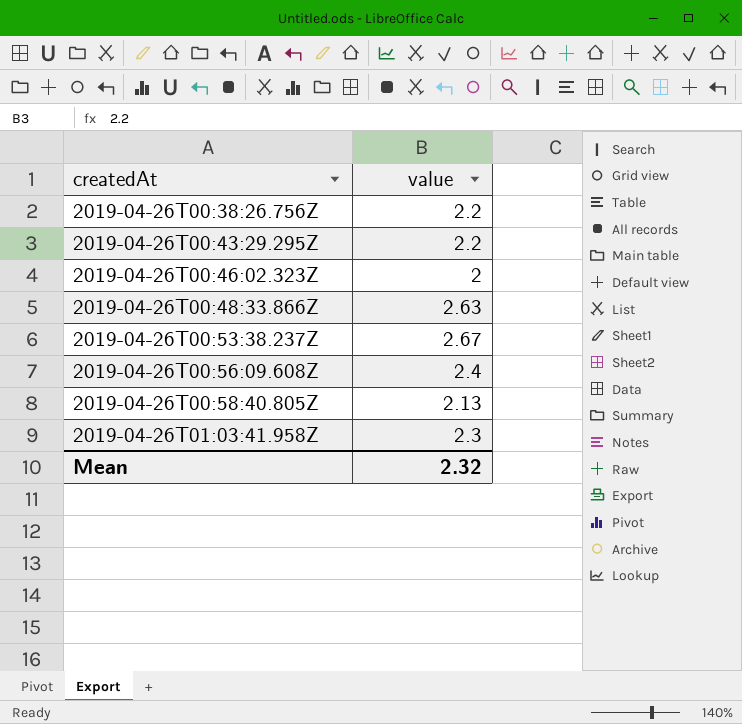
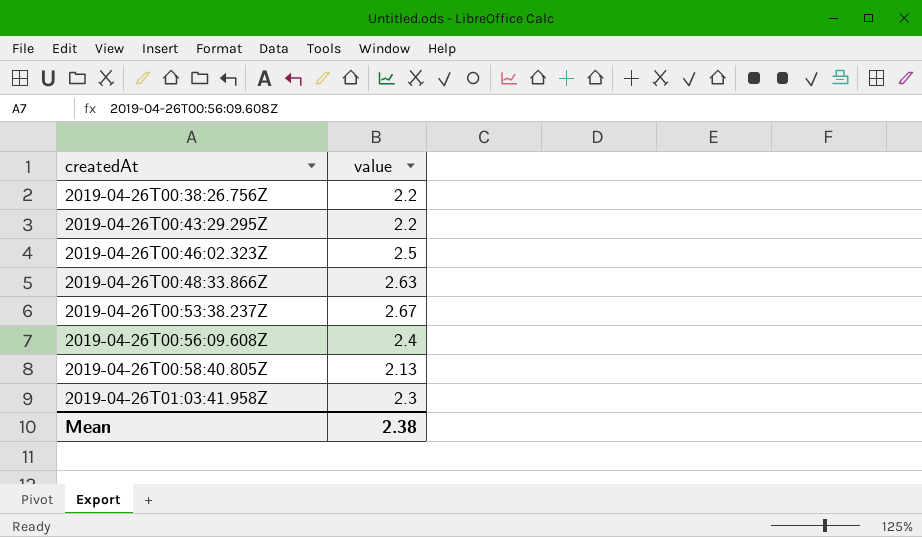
2019-04-26T00:46:02.323Z | value: 2 -> 2.5
Mean | value: 2.32 -> 2.38

